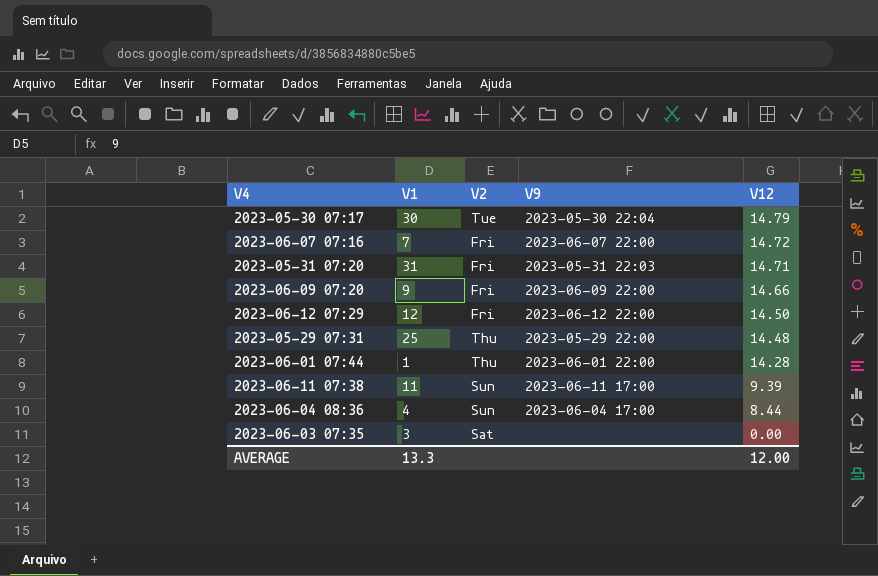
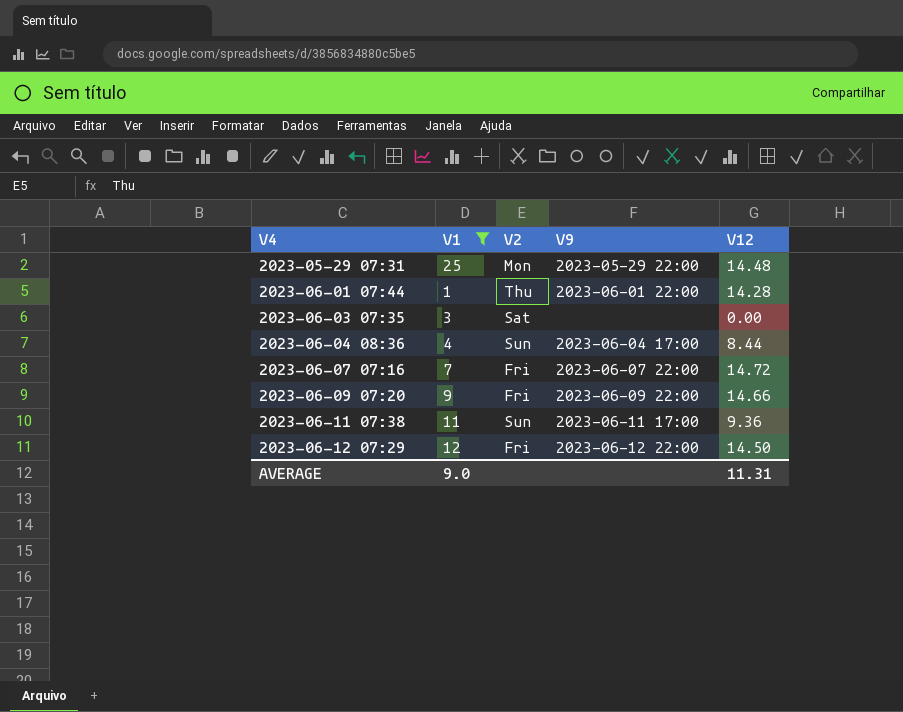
filter: none -> V1 <= 25
row order: V12 descending -> V4 ascending
2023-05-29 07:31 | V2: Thu -> Mon
2023-06-11 07:38 | V12: 9.39 -> 9.36
AVERAGE | V1: 13.3 -> 9.0
AVERAGE | V12: 12.00 -> 11.31

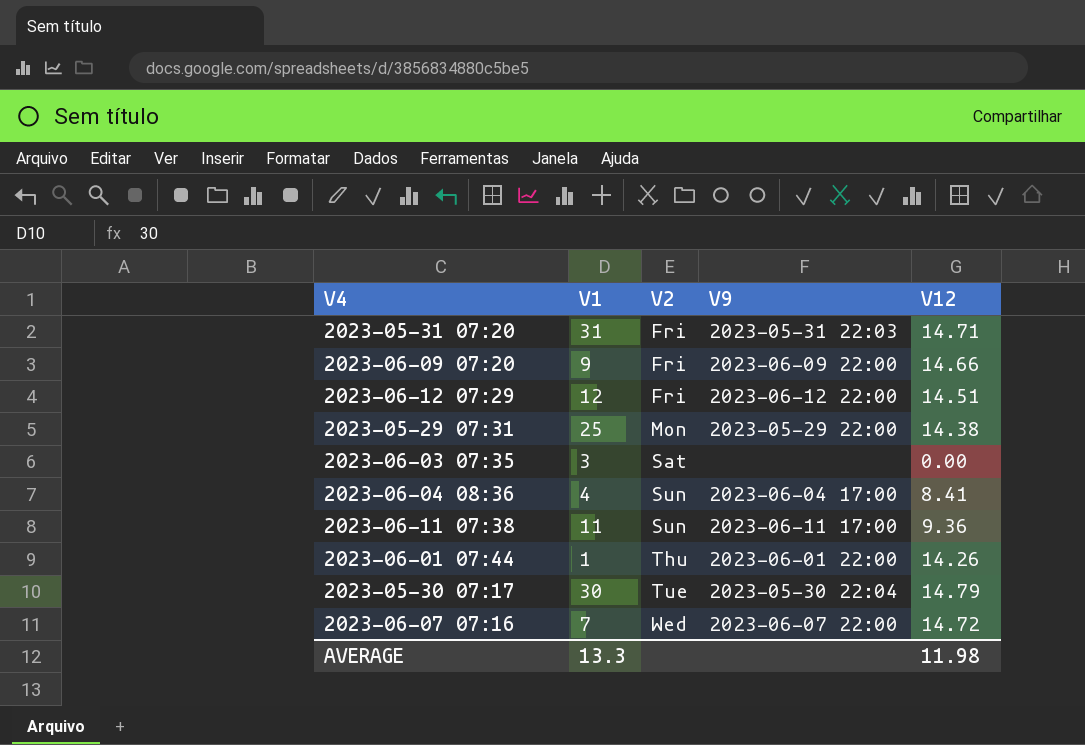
filter: V1 <= 25 -> none
row order: V4 ascending -> V2 ascending
2023-06-12 07:29 | V12: 14.50 -> 14.51
2023-05-29 07:31 | V12: 14.48 -> 14.38
2023-06-04 08:36 | V12: 8.44 -> 8.41
2023-06-01 07:44 | V12: 14.28 -> 14.26
2023-06-07 07:16 | V2: Fri -> Wed
AVERAGE | V1: 9.0 -> 13.3
AVERAGE | V12: 11.31 -> 11.98

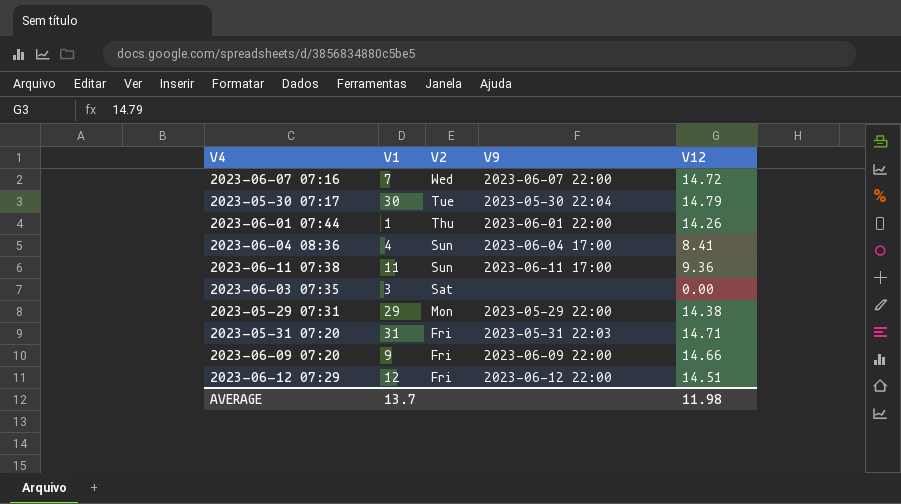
row order: V2 ascending -> V2 descending
2023-05-29 07:31 | V1: 25 -> 29
AVERAGE | V1: 13.3 -> 13.7

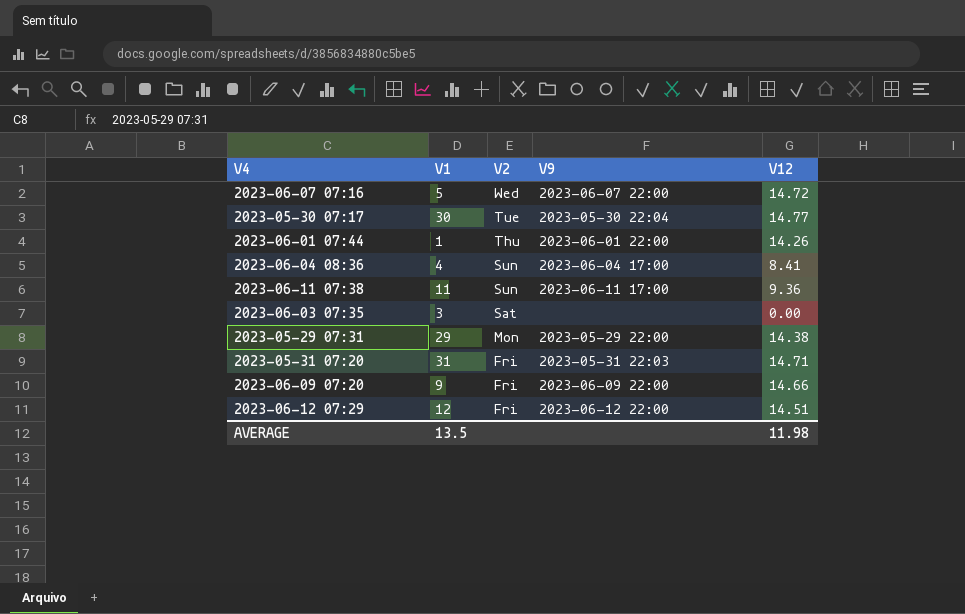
2023-06-07 07:16 | V1: 7 -> 5
2023-05-30 07:17 | V12: 14.79 -> 14.77
AVERAGE | V1: 13.7 -> 13.5

